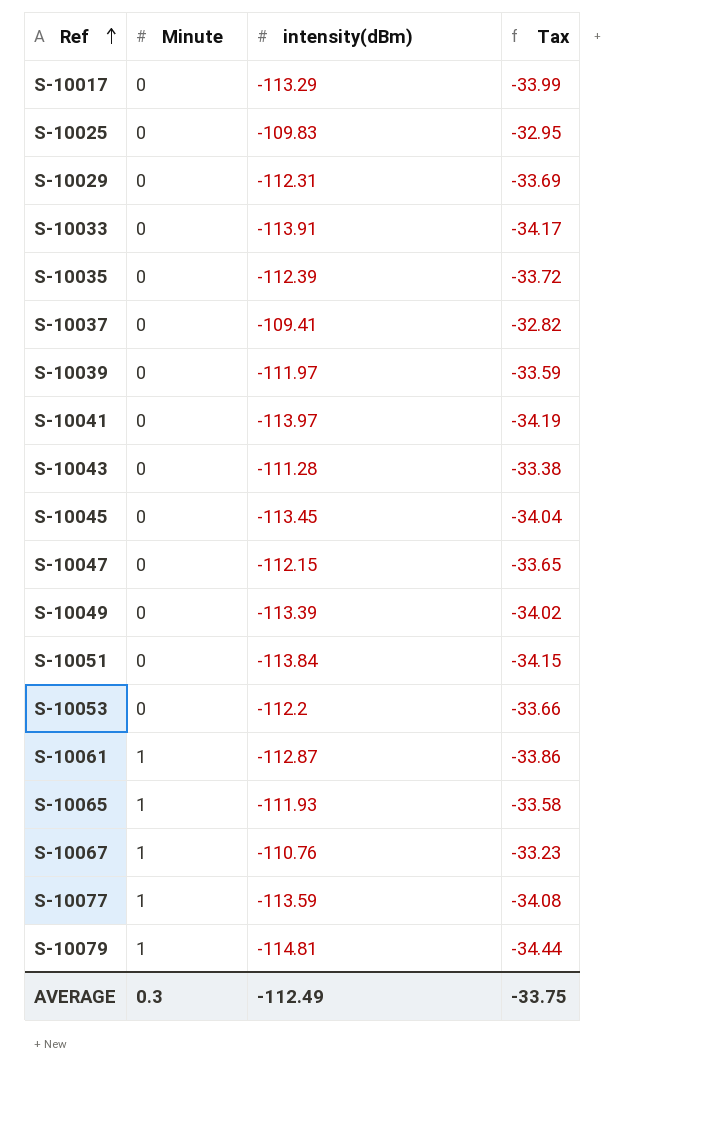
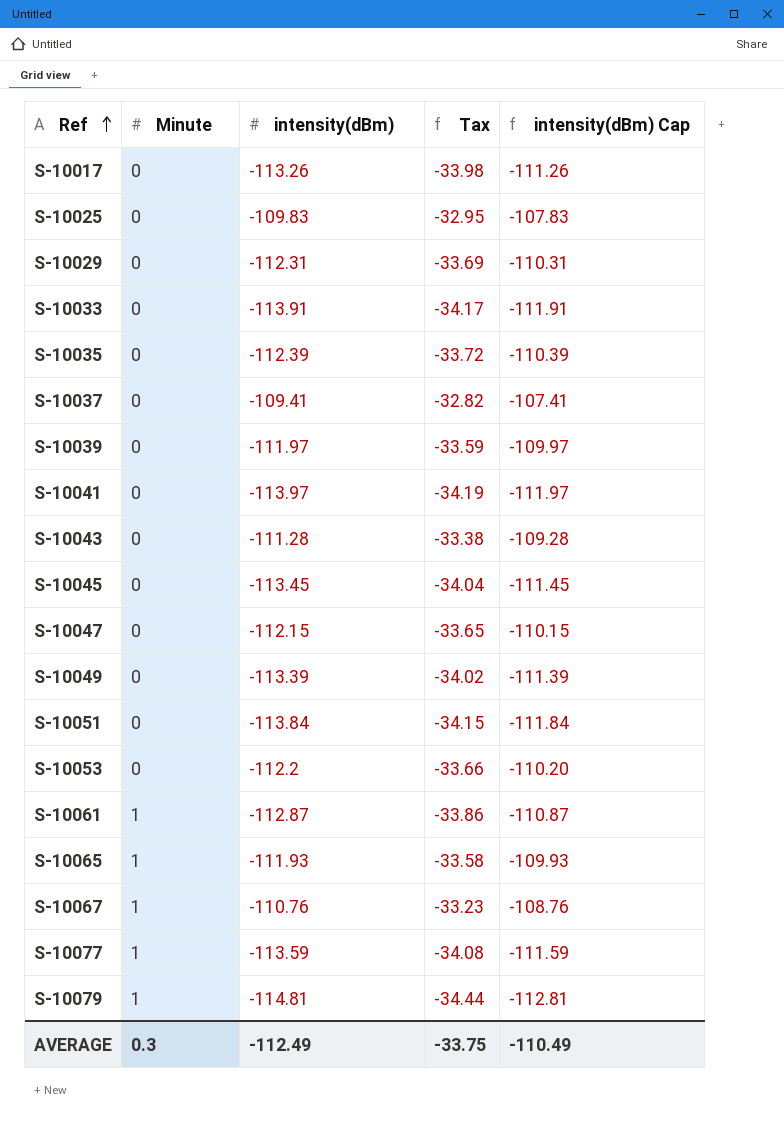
column intensity(dBm) Cap | formula: none -> [intensity(dBm)] + 2
S-10017 | intensity(dBm): -113.29 -> -113.26
S-10017 | Tax: -33.99 -> -33.98

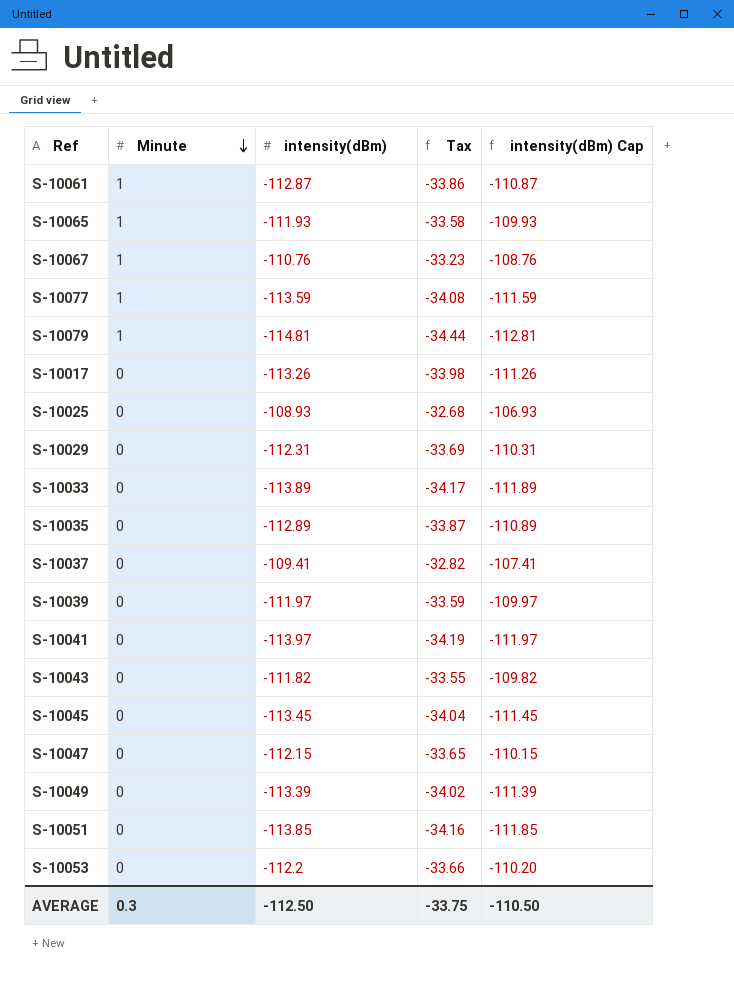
row order: Ref ascending -> Minute descending
S-10025 | intensity(dBm): -109.83 -> -108.93
S-10025 | Tax: -32.95 -> -32.68
S-10025 | intensity(dBm) Cap: -107.83 -> -106.93
S-10033 | intensity(dBm): -113.91 -> -113.89
S-10033 | intensity(dBm) Cap: -111.91 -> -111.89
S-10035 | intensity(dBm): -112.39 -> -112.89
S-10035 | Tax: -33.72 -> -33.87
S-10035 | intensity(dBm) Cap: -110.39 -> -110.89
S-10043 | intensity(dBm): -111.28 -> -111.82
S-10043 | Tax: -33.38 -> -33.55
S-10043 | intensity(dBm) Cap: -109.28 -> -109.82
S-10051 | intensity(dBm): -113.84 -> -113.85
S-10051 | Tax: -34.15 -> -34.16
S-10051 | intensity(dBm) Cap: -111.84 -> -111.85
AVERAGE | intensity(dBm): -112.49 -> -112.50
AVERAGE | intensity(dBm) Cap: -110.49 -> -110.50

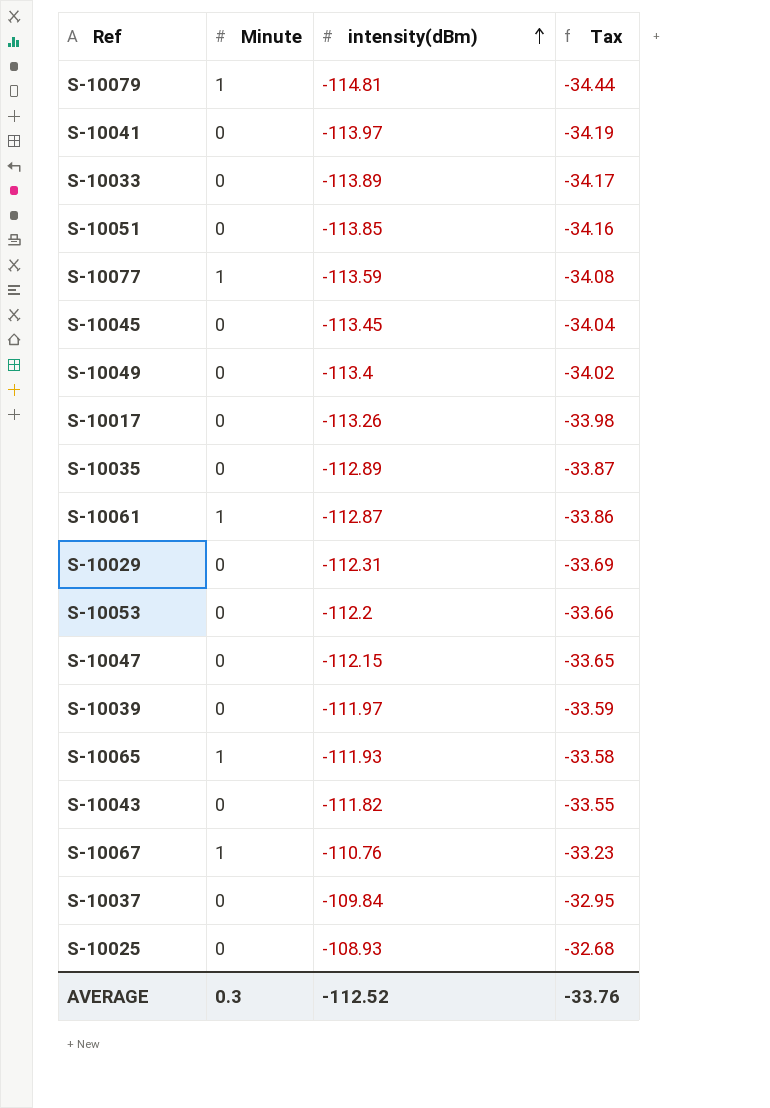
row order: Minute descending -> intensity(dBm) ascending
column intensity(dBm) Cap | formula: [intensity(dBm)] + 2 -> none
S-10049 | intensity(dBm): -113.39 -> -113.4
S-10037 | intensity(dBm): -109.41 -> -109.84
S-10037 | Tax: -32.82 -> -32.95
AVERAGE | intensity(dBm): -112.50 -> -112.52
AVERAGE | Tax: -33.75 -> -33.76

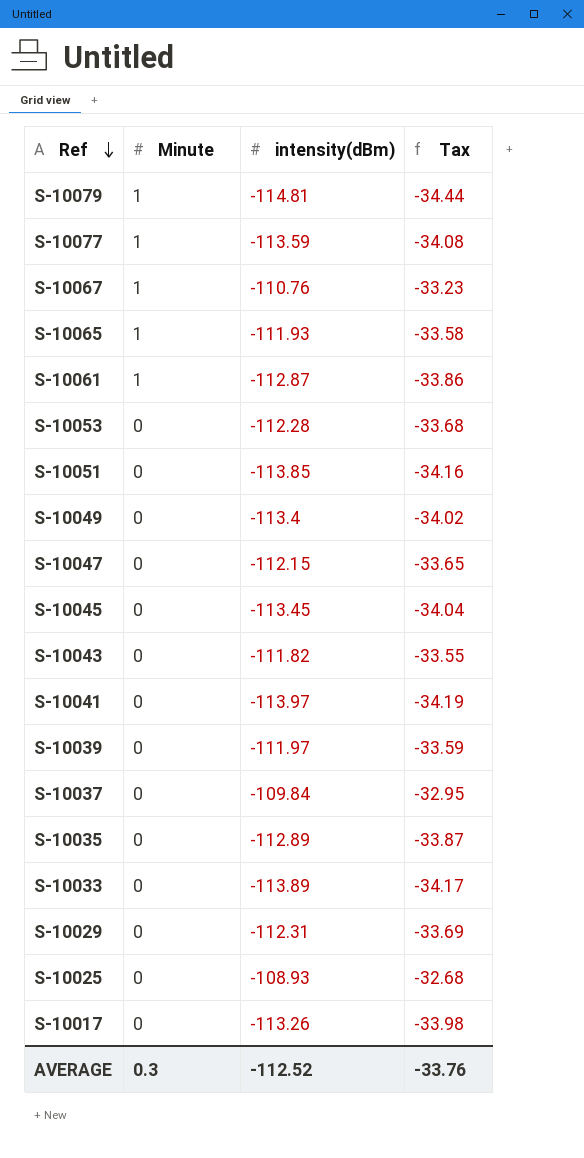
row order: intensity(dBm) ascending -> Ref descending
S-10053 | intensity(dBm): -112.2 -> -112.28
S-10053 | Tax: -33.66 -> -33.68

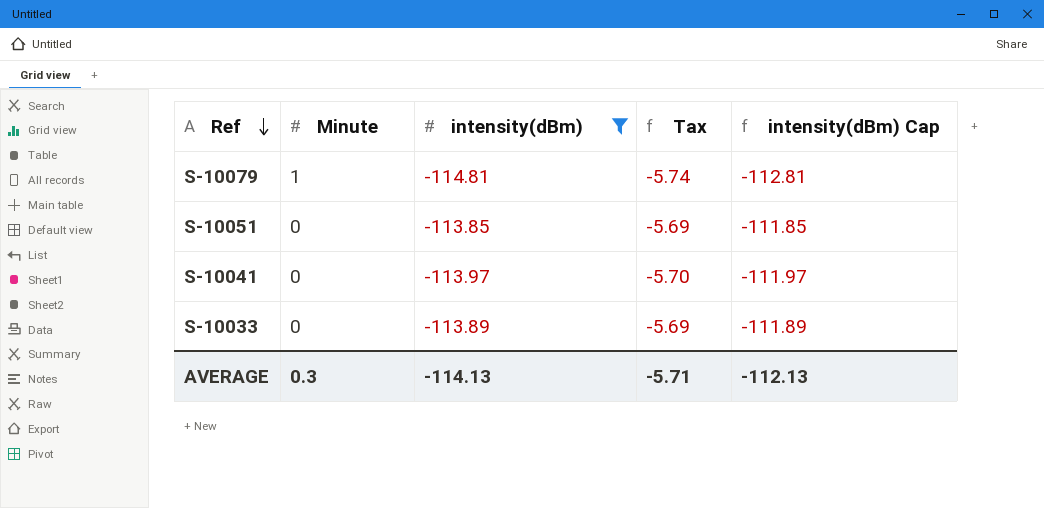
filter: none -> intensity(dBm) <= -113.85
column Tax | formula: [intensity(dBm)] * 0.3 -> [intensity(dBm)] * 0.05
column intensity(dBm) Cap | formula: none -> [intensity(dBm)] + 2
AVERAGE | intensity(dBm): -112.52 -> -114.13
AVERAGE | Tax: -33.76 -> -5.71

